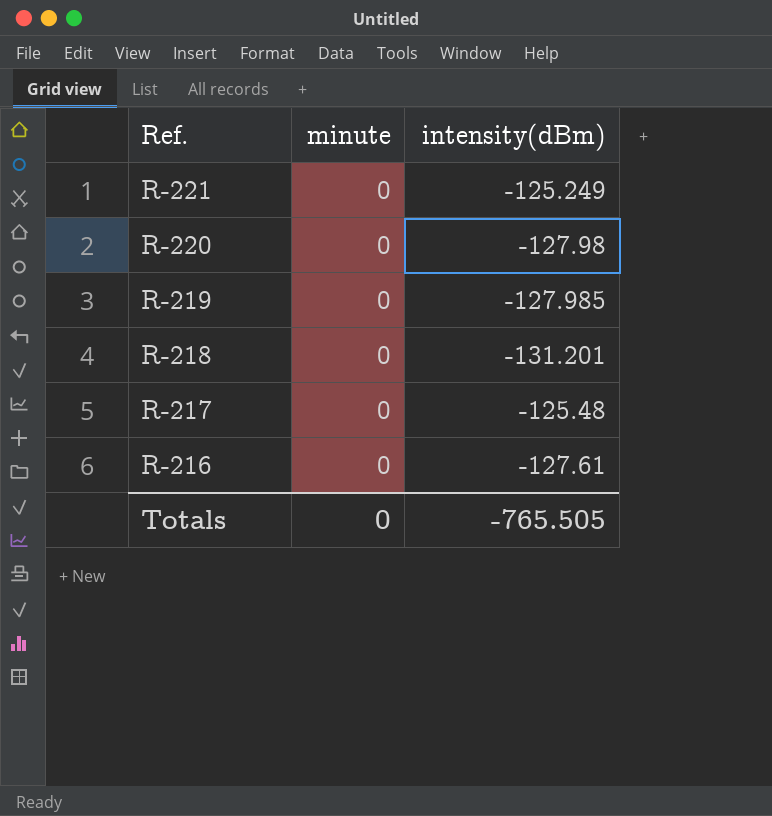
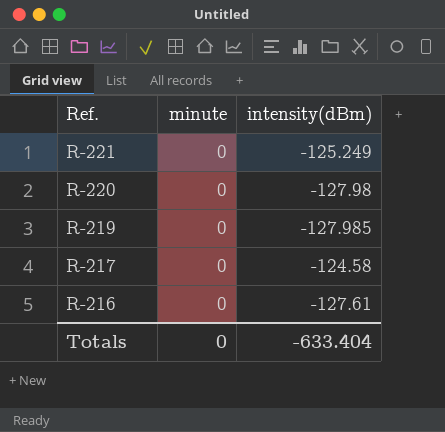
row R-218: 0 | -131.201 -> none
R-217 | intensity(dBm): -125.48 -> -124.58
Totals | intensity(dBm): -765.505 -> -633.404

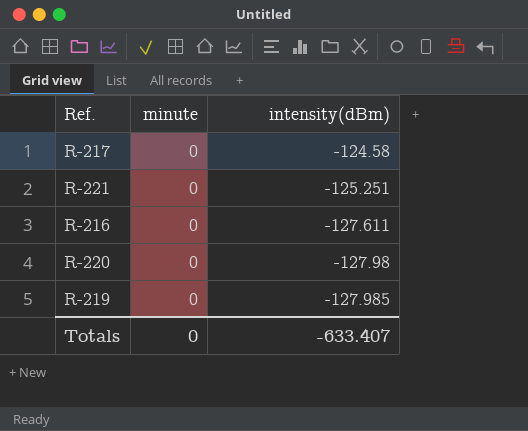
row order: Ref. descending -> intensity(dBm) descending
R-221 | intensity(dBm): -125.249 -> -125.251
R-216 | intensity(dBm): -127.61 -> -127.611
Totals | intensity(dBm): -633.404 -> -633.407

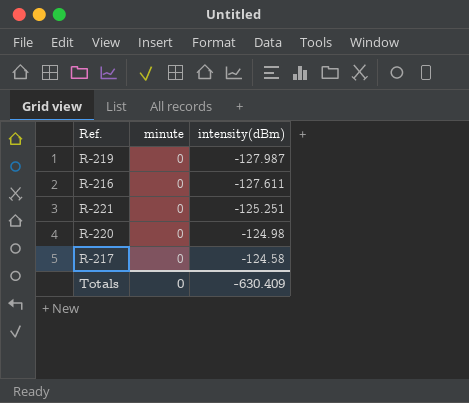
row order: intensity(dBm) descending -> intensity(dBm) ascending
R-219 | intensity(dBm): -127.985 -> -127.987
R-220 | intensity(dBm): -127.98 -> -124.98
Totals | intensity(dBm): -633.407 -> -630.409

